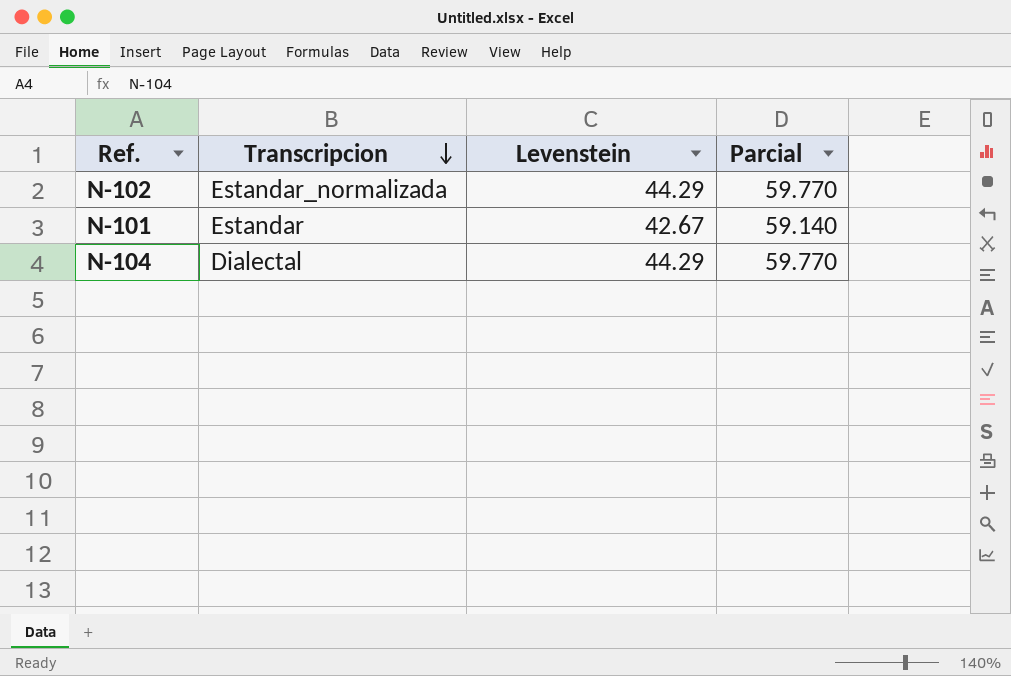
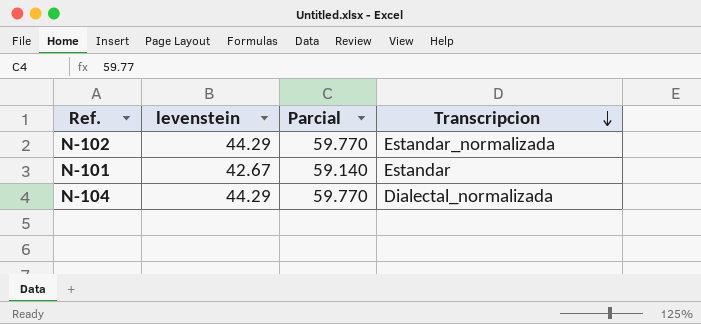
column name: Levenstein -> levenstein
column Transcripcion | position: 2 -> 4
N-104 | Transcripcion: Dialectal -> Dialectal_normalizada

